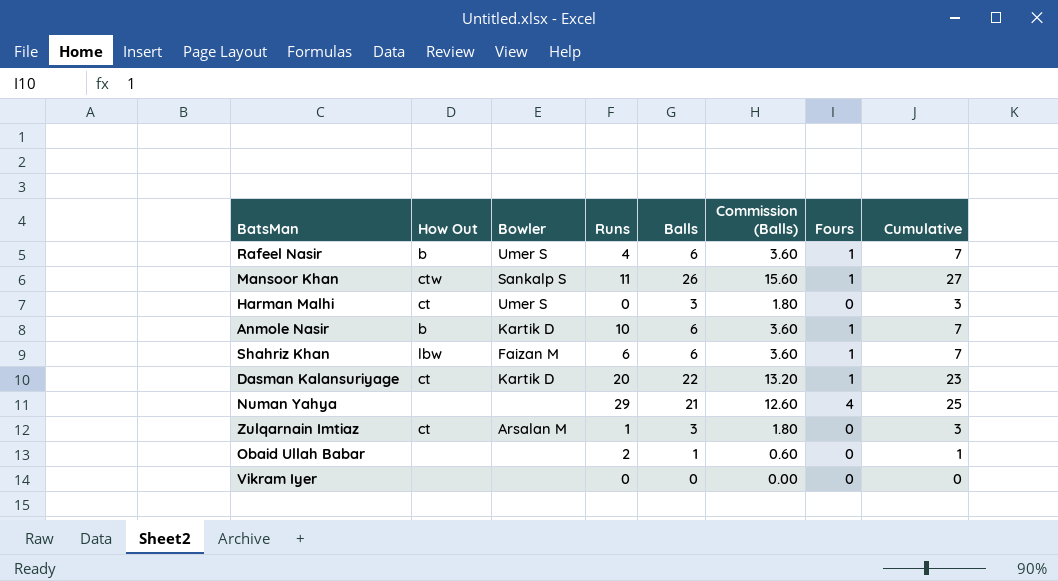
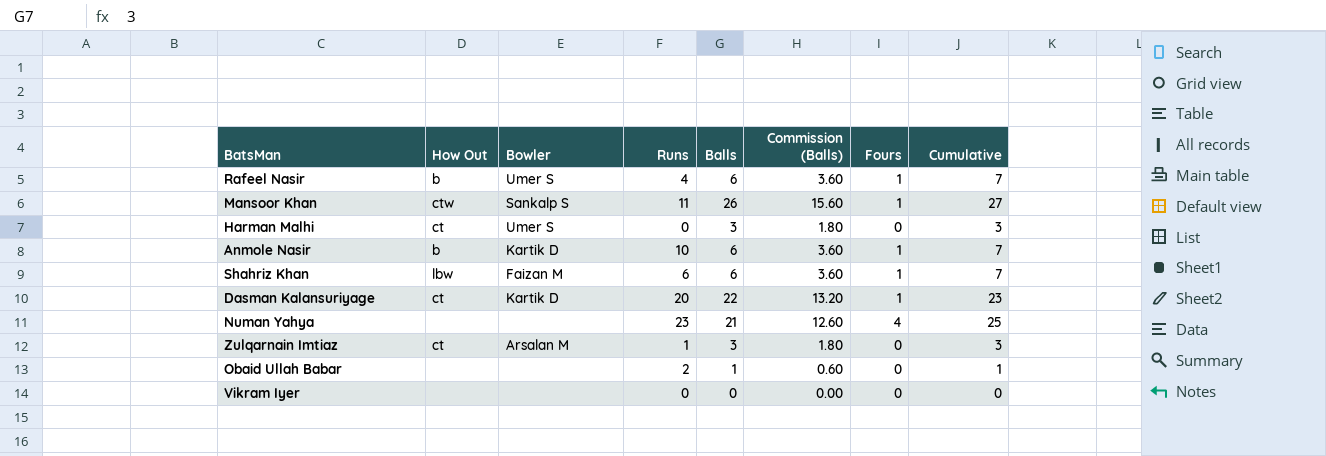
Numan Yahya | Runs: 29 -> 23

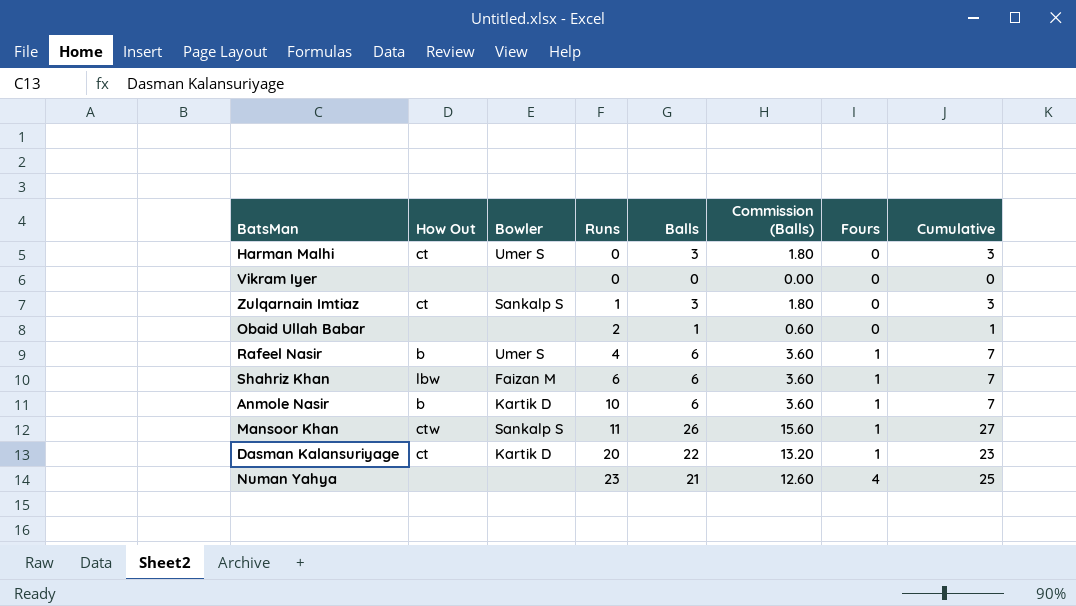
row order: none -> Runs ascending
Zulqarnain Imtiaz | Bowler: Arsalan M -> Sankalp S

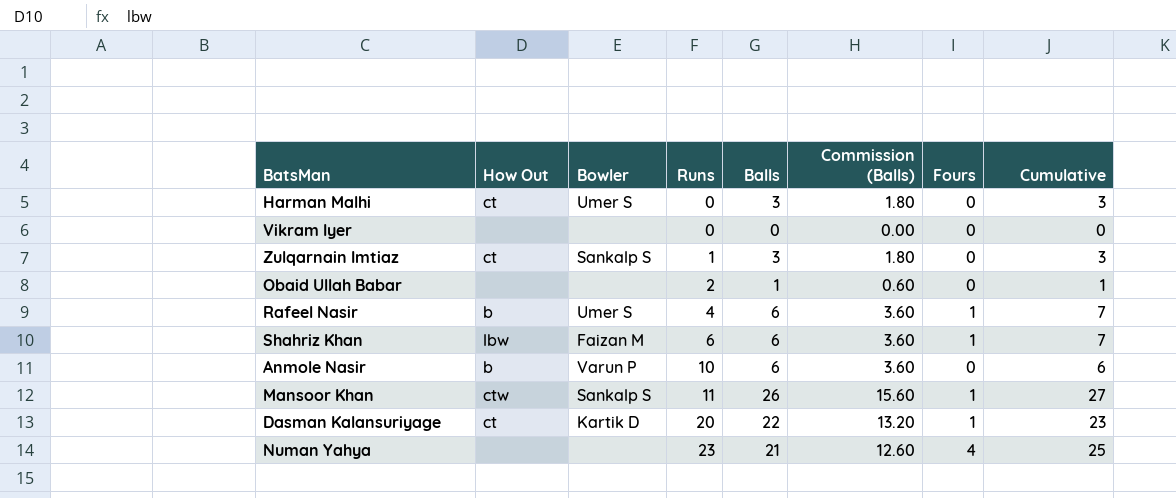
Anmole Nasir | Bowler: Kartik D -> Varun P
Anmole Nasir | Fours: 1 -> 0
Anmole Nasir | Cumulative: 7 -> 6

